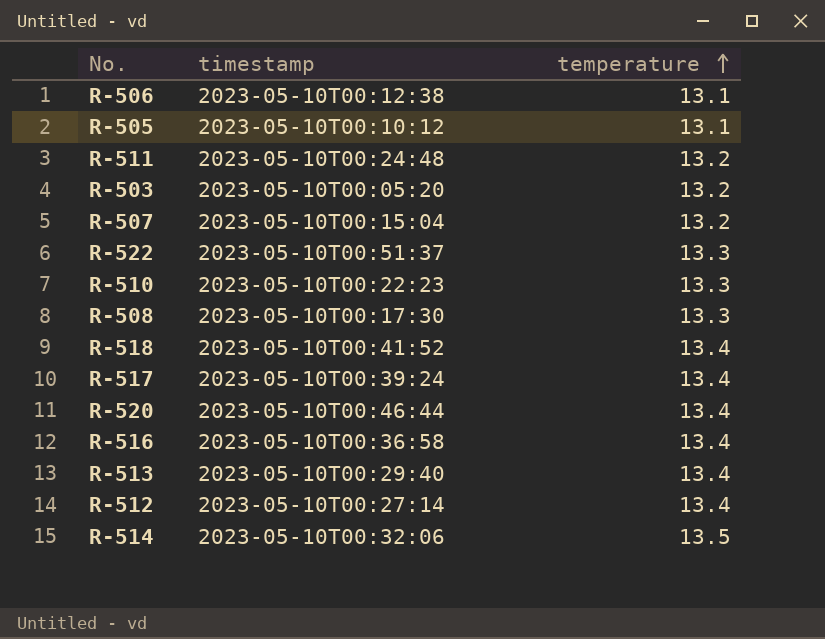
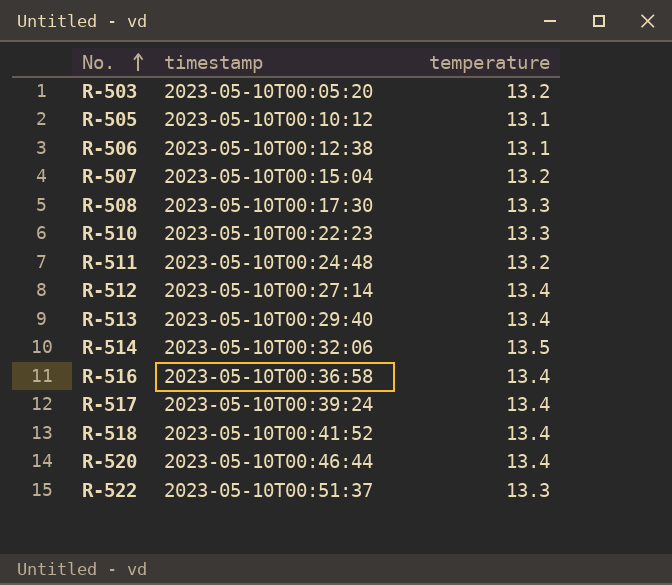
row order: temperature ascending -> No. ascending

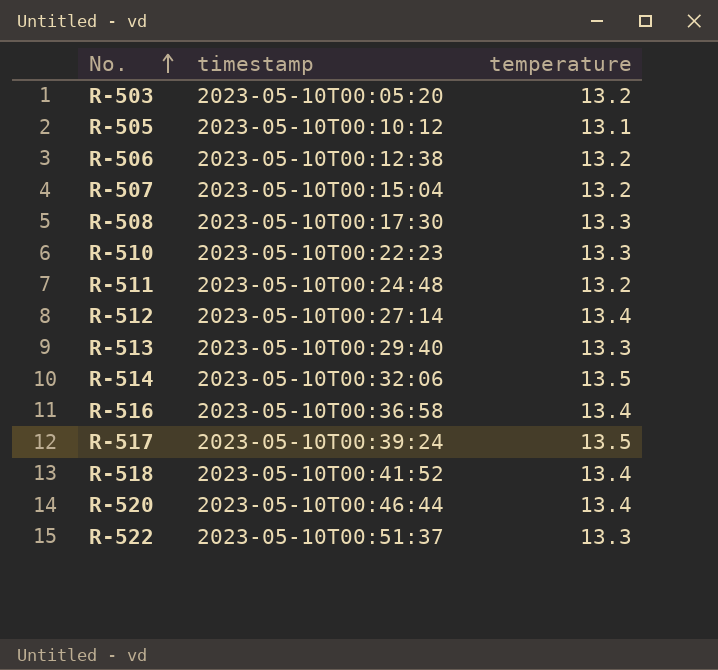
R-506 | temperature: 13.1 -> 13.2
R-513 | temperature: 13.4 -> 13.3
R-517 | temperature: 13.4 -> 13.5

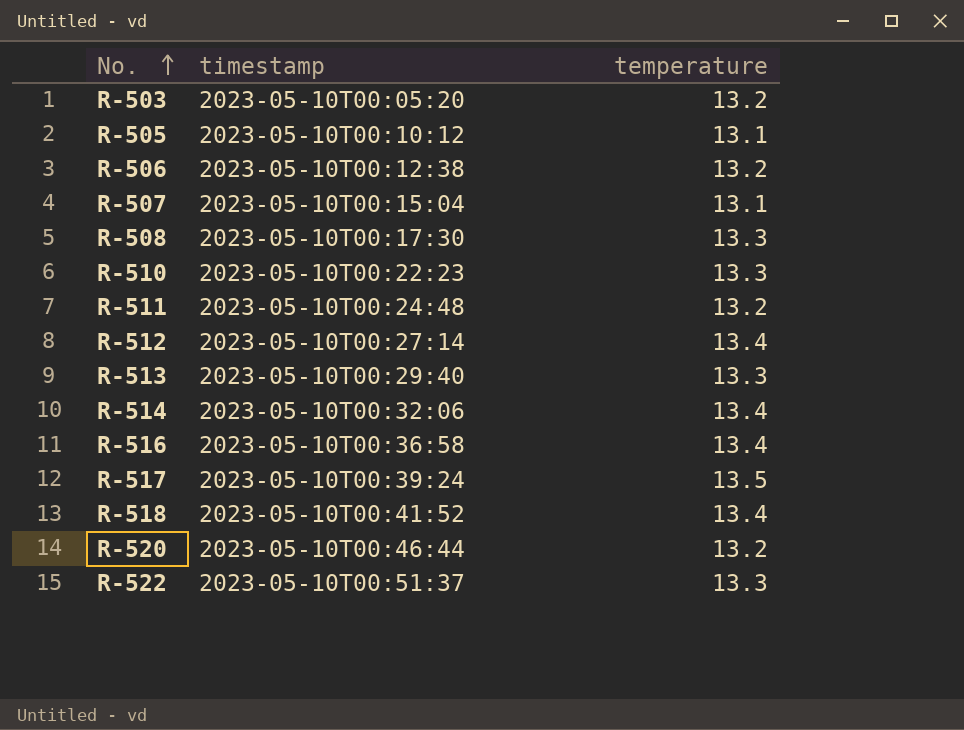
R-507 | temperature: 13.2 -> 13.1
R-514 | temperature: 13.5 -> 13.4
R-520 | temperature: 13.4 -> 13.2

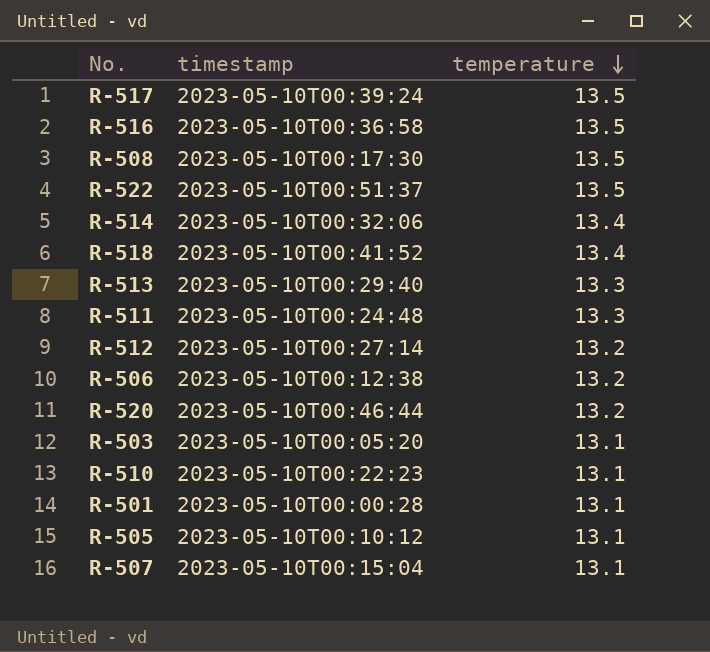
row order: No. ascending -> temperature descending
R-516 | temperature: 13.4 -> 13.5
R-508 | temperature: 13.3 -> 13.5
R-522 | temperature: 13.3 -> 13.5
R-511 | temperature: 13.2 -> 13.3
R-512 | temperature: 13.4 -> 13.2
R-503 | temperature: 13.2 -> 13.1
R-510 | temperature: 13.3 -> 13.1
row R-501: none -> 2023-05-10T00:00:28 | 13.1

